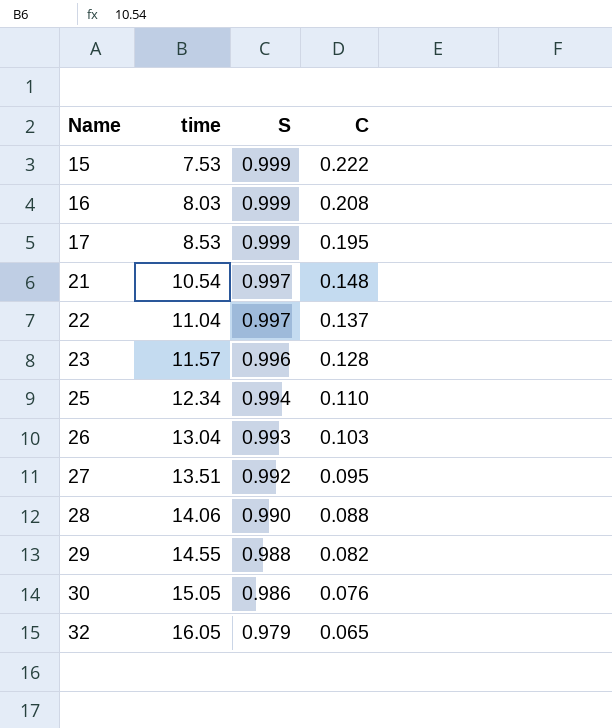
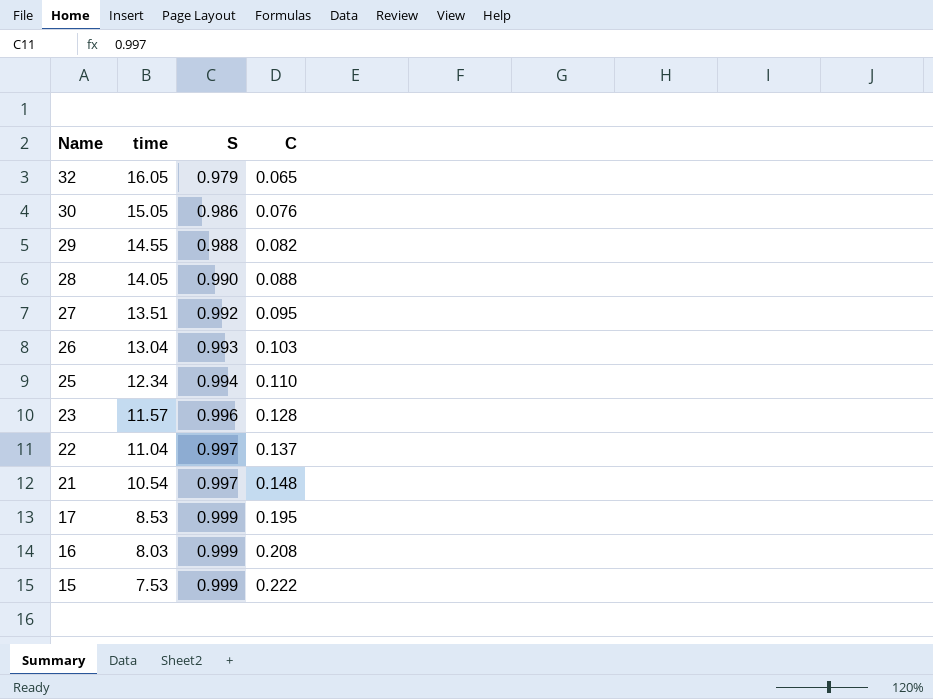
row order: Name ascending -> Name descending
28 | time: 14.06 -> 14.05

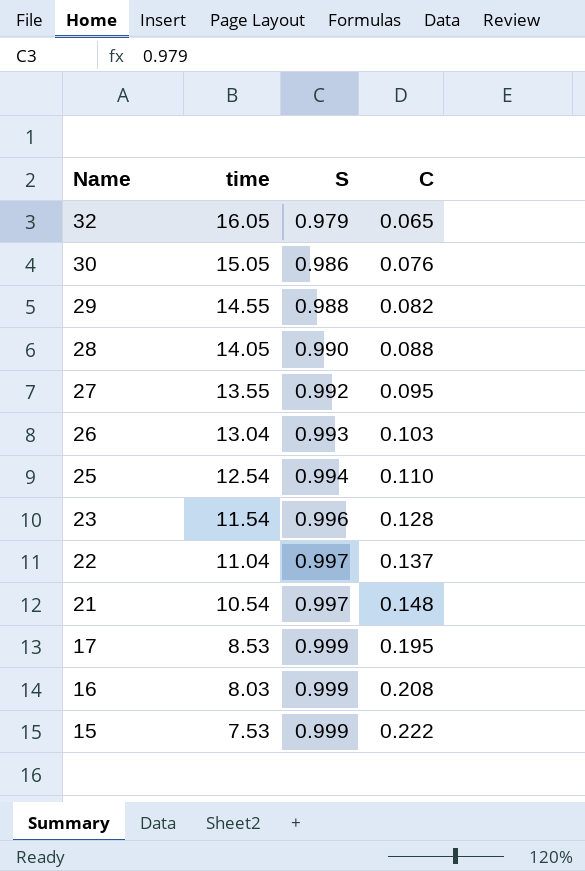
27 | time: 13.51 -> 13.55
25 | time: 12.34 -> 12.54
23 | time: 11.57 -> 11.54

